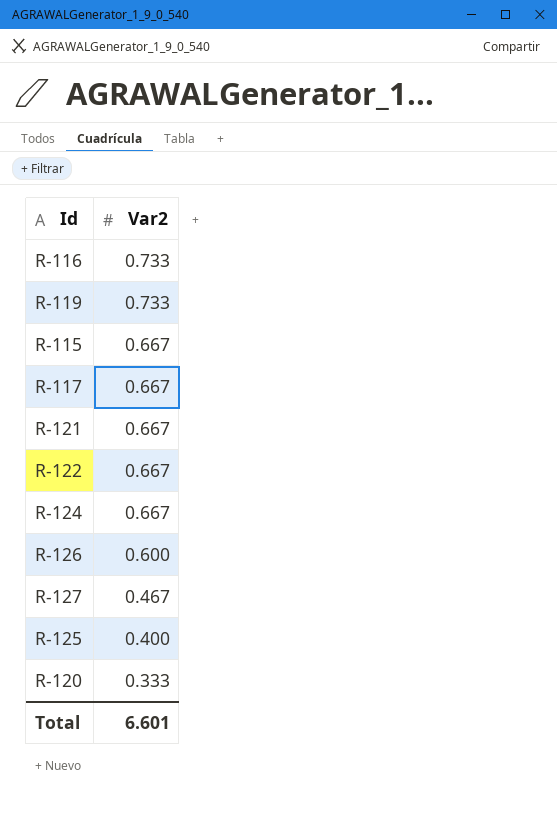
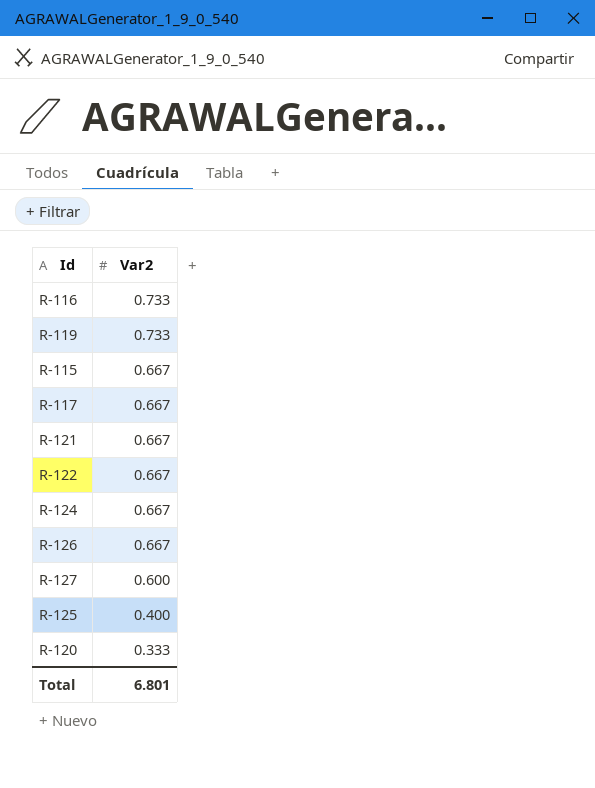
R-126 | Var2: 0.600 -> 0.667
R-127 | Var2: 0.467 -> 0.600
Total | Var2: 6.601 -> 6.801

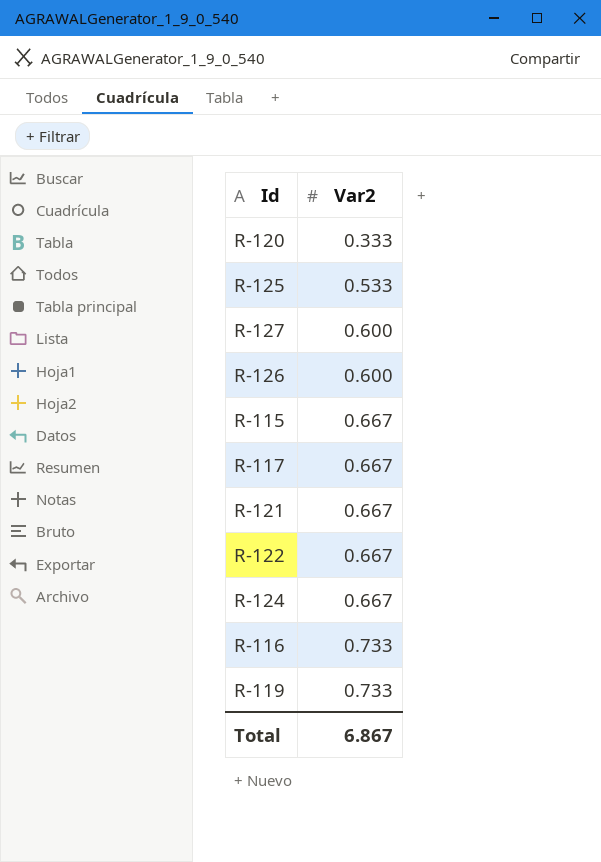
row order: Var2 descending -> Var2 ascending
R-125 | Var2: 0.400 -> 0.533
R-126 | Var2: 0.667 -> 0.600
Total | Var2: 6.801 -> 6.867

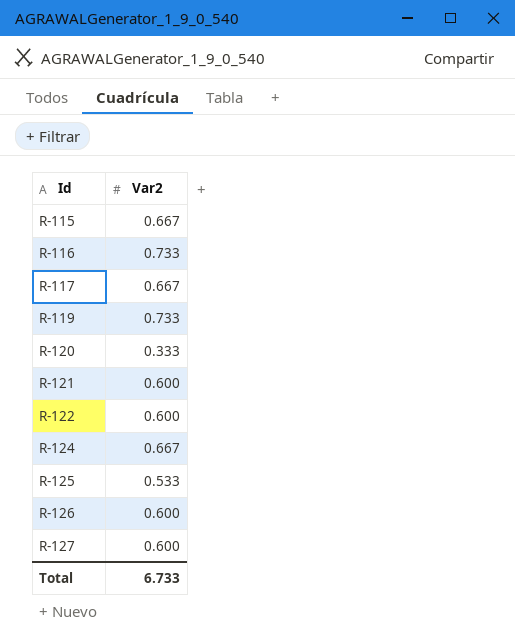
row order: Var2 ascending -> Id ascending
R-121 | Var2: 0.667 -> 0.600
R-122 | Var2: 0.667 -> 0.600
Total | Var2: 6.867 -> 6.733

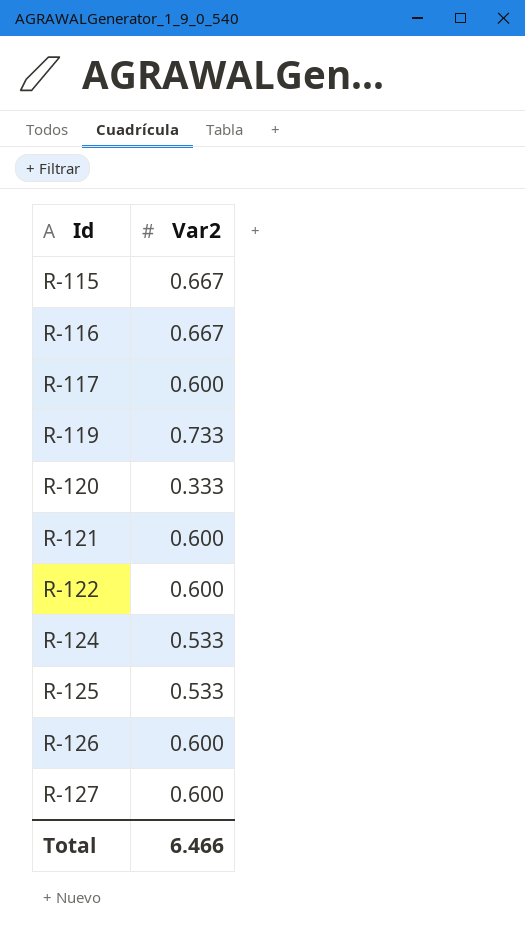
R-116 | Var2: 0.733 -> 0.667
R-117 | Var2: 0.667 -> 0.600
R-124 | Var2: 0.667 -> 0.533
Total | Var2: 6.733 -> 6.466

